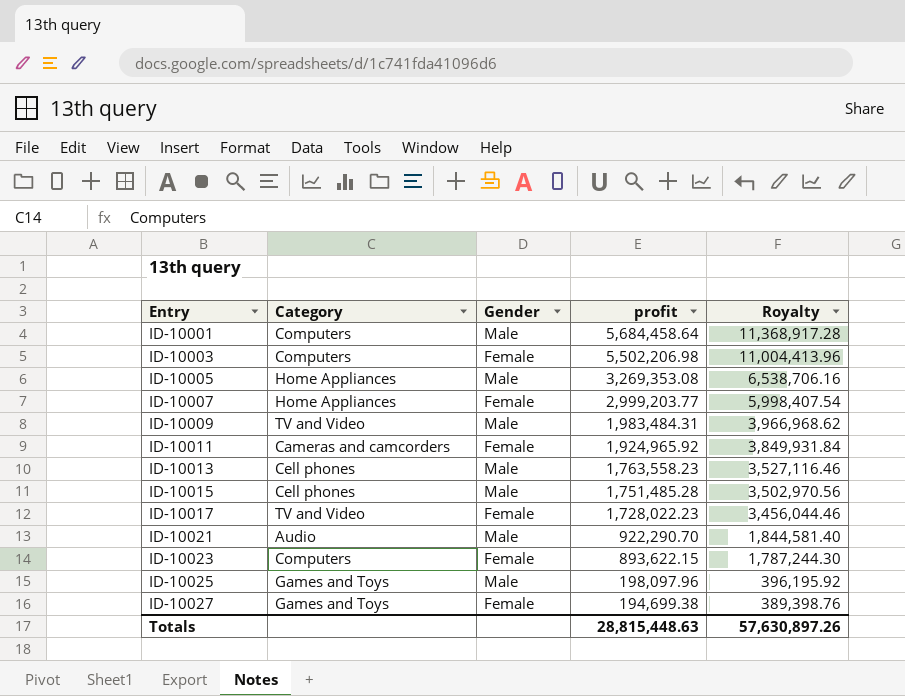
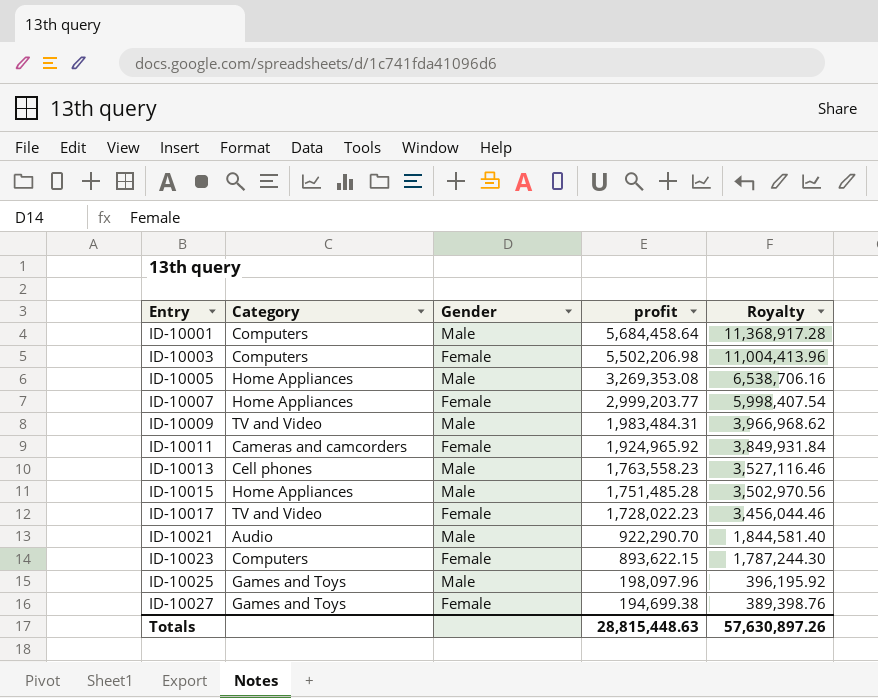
ID-10015 | Category: Cell phones -> Home Appliances

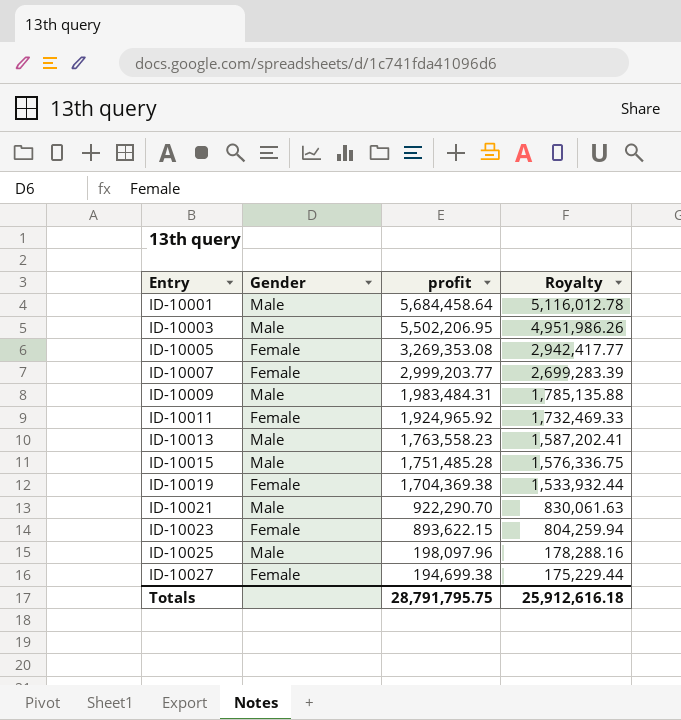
column Category | position: 2 -> none
column Royalty | formula: [profit] * 2 -> [profit] * 0.9
row ID-10017: TV and Video | Female | 1,728,022.23 | 3,456,044.46 -> none
ID-10003 | Gender: Female -> Male
ID-10003 | profit: 5,502,206.98 -> 5,502,206.95
ID-10005 | Gender: Male -> Female
row ID-10019: none -> Female | 1,704,369.38 | 1,533,932.44
Totals | profit: 28,815,448.63 -> 28,791,795.75
Totals | Royalty: 57,630,897.26 -> 25,912,616.18

